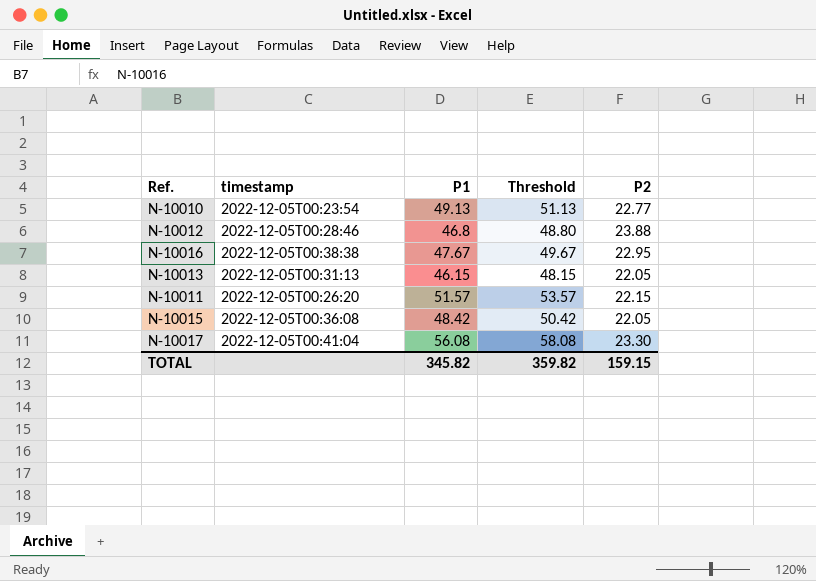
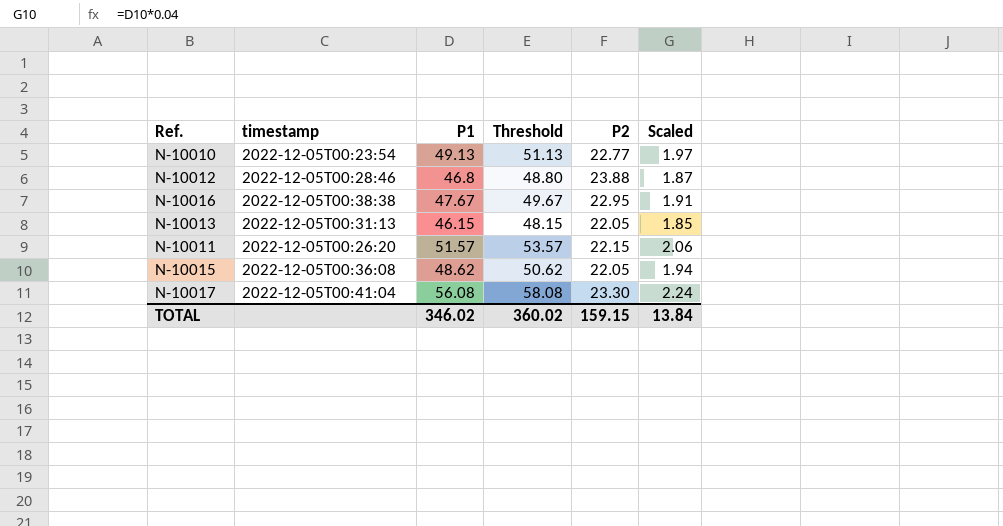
column Scaled | formula: none -> [P1] * 0.04
N-10015 | P1: 48.42 -> 48.62
N-10015 | Threshold: 50.42 -> 50.62
TOTAL | P1: 345.82 -> 346.02
TOTAL | Threshold: 359.82 -> 360.02

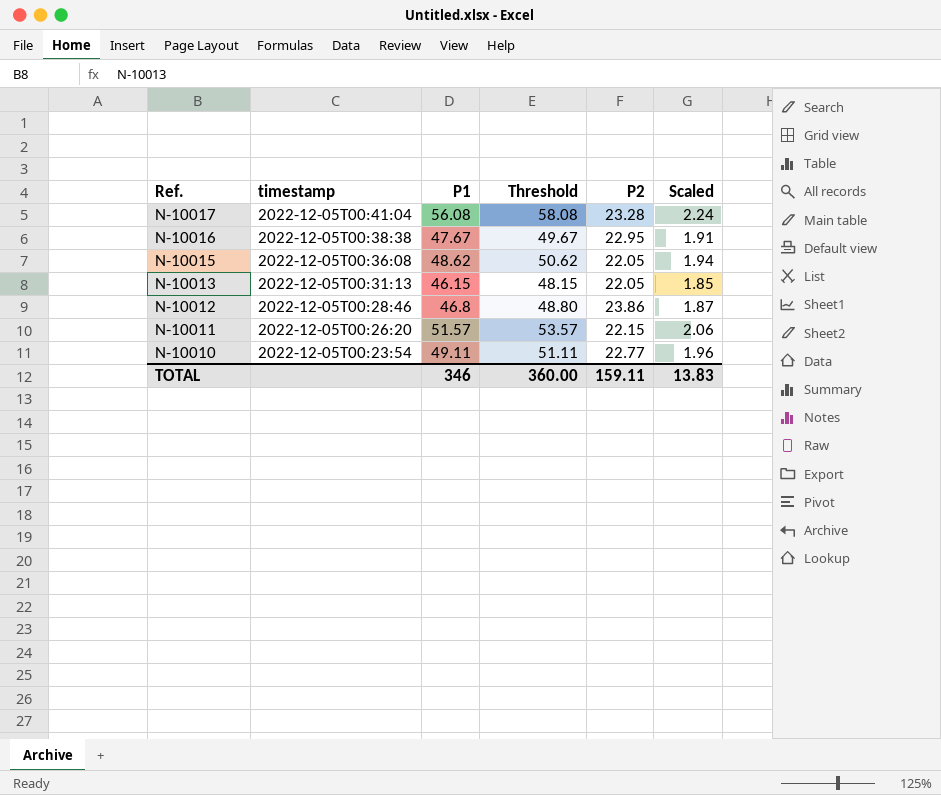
row order: none -> Ref. descending
N-10017 | P2: 23.30 -> 23.28
N-10012 | P2: 23.88 -> 23.86
N-10010 | P1: 49.13 -> 49.11
N-10010 | Threshold: 51.13 -> 51.11
N-10010 | Scaled: 1.97 -> 1.96
TOTAL | P1: 346.02 -> 346
TOTAL | Threshold: 360.02 -> 360.00
TOTAL | P2: 159.15 -> 159.11
TOTAL | Scaled: 13.84 -> 13.83

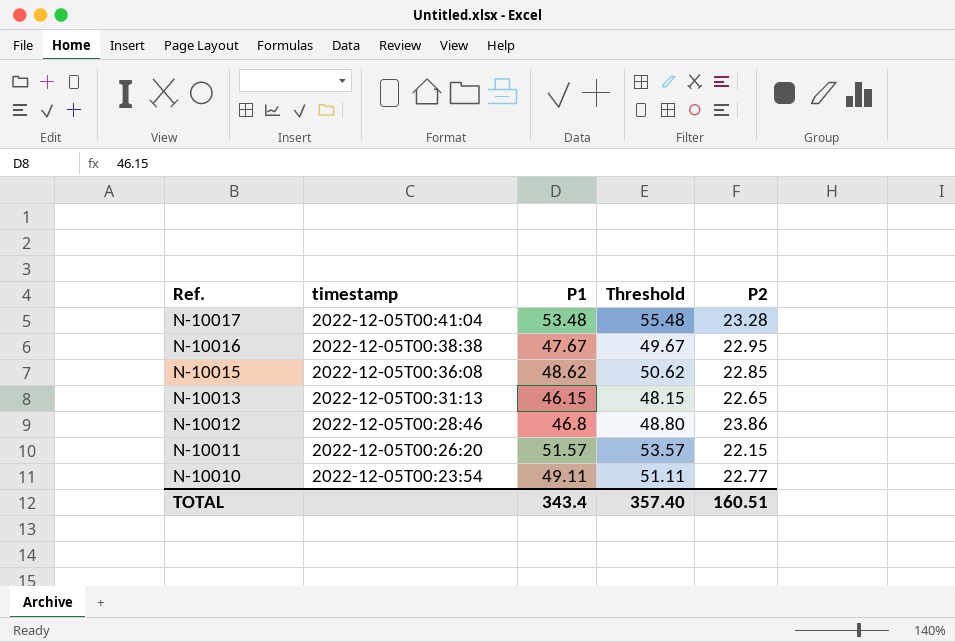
column Scaled | formula: [P1] * 0.04 -> none
N-10017 | P1: 56.08 -> 53.48
N-10017 | Threshold: 58.08 -> 55.48
N-10015 | P2: 22.05 -> 22.85
N-10013 | P2: 22.05 -> 22.65
TOTAL | P1: 346 -> 343.4
TOTAL | Threshold: 360.00 -> 357.40
TOTAL | P2: 159.11 -> 160.51

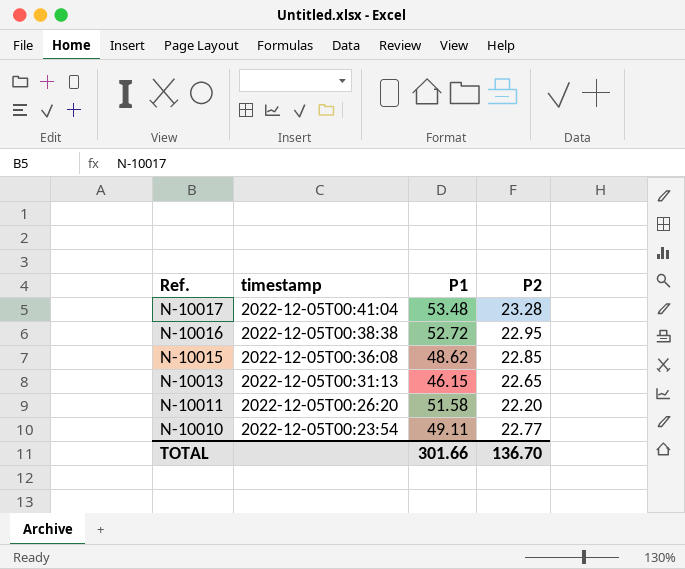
column Threshold | formula: [P1] + 2 -> none
row N-10012: 2022-12-05T00:28:46 | 46.8 | 48.80 | 23.86 -> none
N-10016 | P1: 47.67 -> 52.72
N-10011 | P1: 51.57 -> 51.58
N-10011 | P2: 22.15 -> 22.20
TOTAL | P1: 343.4 -> 301.66
TOTAL | P2: 160.51 -> 136.70

